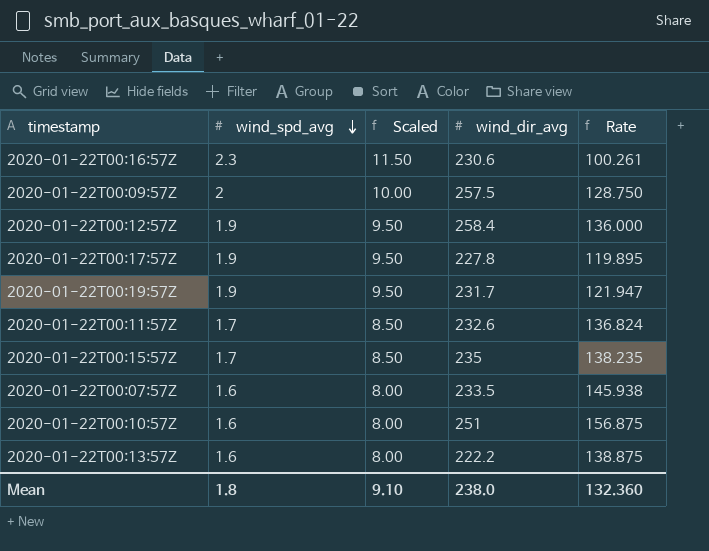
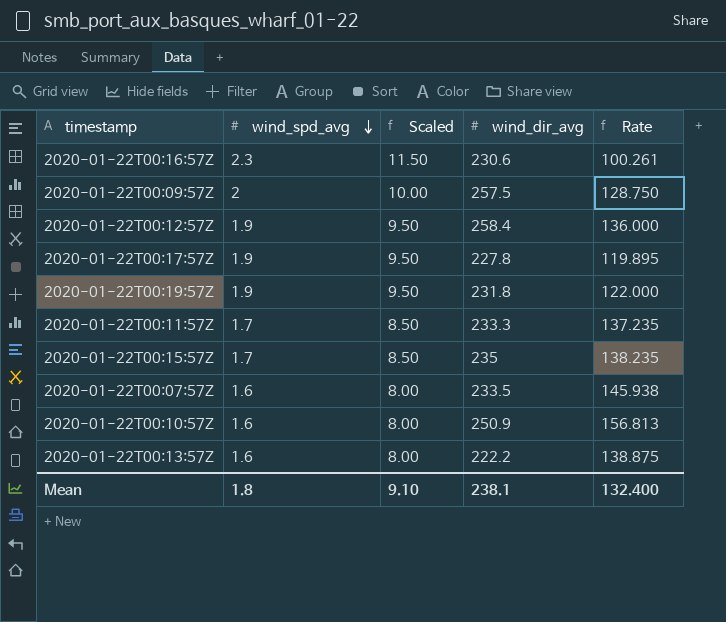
2020-01-22T00:19:57Z | wind_dir_avg: 231.7 -> 231.8
2020-01-22T00:19:57Z | Rate: 121.947 -> 122.000
2020-01-22T00:11:57Z | wind_dir_avg: 232.6 -> 233.3
2020-01-22T00:11:57Z | Rate: 136.824 -> 137.235
2020-01-22T00:10:57Z | wind_dir_avg: 251 -> 250.9
2020-01-22T00:10:57Z | Rate: 156.875 -> 156.813
Mean | wind_dir_avg: 238.0 -> 238.1
Mean | Rate: 132.360 -> 132.400

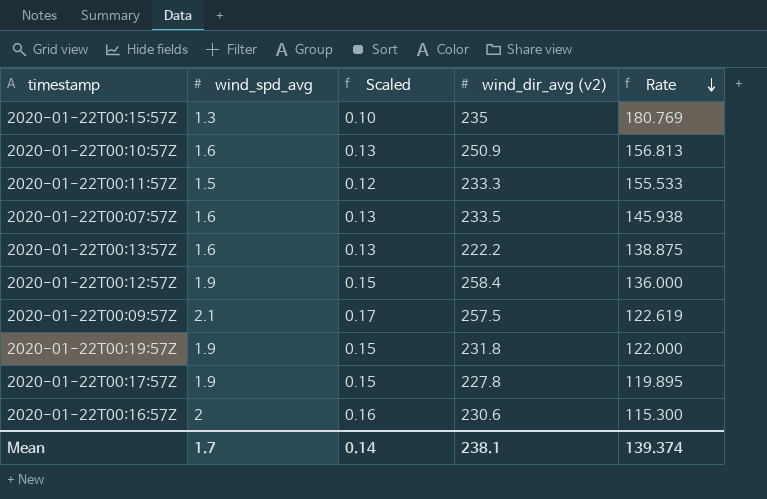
row order: wind_spd_avg descending -> Rate descending
column Scaled | formula: [wind_spd_avg] * 5 -> [wind_spd_avg] * 0.08
column name: wind_dir_avg -> wind_dir_avg (v2)
2020-01-22T00:15:57Z | wind_spd_avg: 1.7 -> 1.3
2020-01-22T00:15:57Z | Rate: 138.235 -> 180.769
2020-01-22T00:11:57Z | wind_spd_avg: 1.7 -> 1.5
2020-01-22T00:11:57Z | Rate: 137.235 -> 155.533
2020-01-22T00:09:57Z | wind_spd_avg: 2 -> 2.1
2020-01-22T00:09:57Z | Rate: 128.750 -> 122.619
2020-01-22T00:16:57Z | wind_spd_avg: 2.3 -> 2
2020-01-22T00:16:57Z | Rate: 100.261 -> 115.300
Mean | wind_spd_avg: 1.8 -> 1.7
Mean | Scaled: 9.10 -> 0.14
Mean | Rate: 132.400 -> 139.374

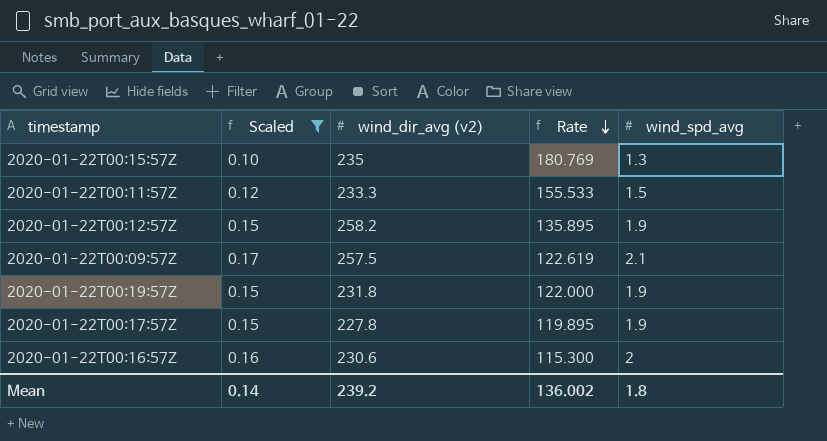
filter: none -> Scaled != 0.13
column wind_spd_avg | position: 2 -> 5
2020-01-22T00:12:57Z | wind_dir_avg (v2): 258.4 -> 258.2
2020-01-22T00:12:57Z | Rate: 136.000 -> 135.895
Mean | wind_dir_avg (v2): 238.1 -> 239.2
Mean | Rate: 139.374 -> 136.002
Mean | wind_spd_avg: 1.7 -> 1.8

